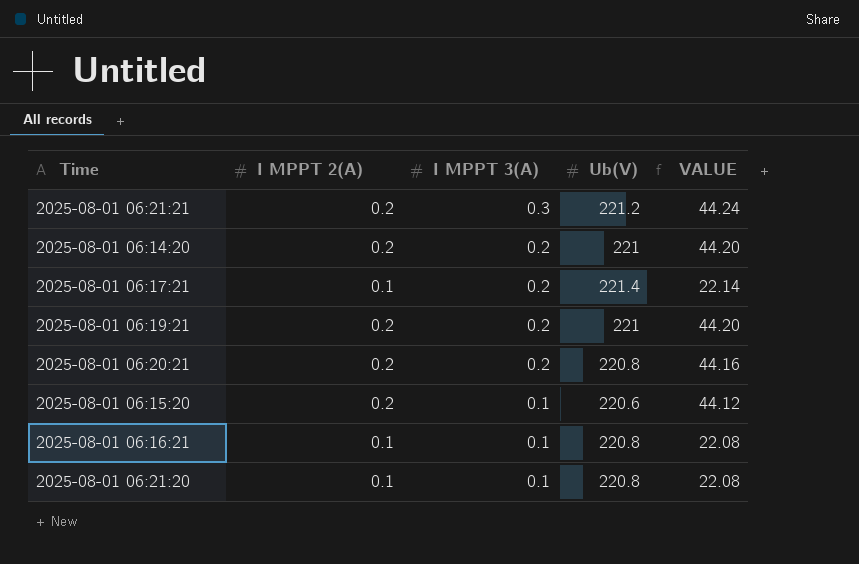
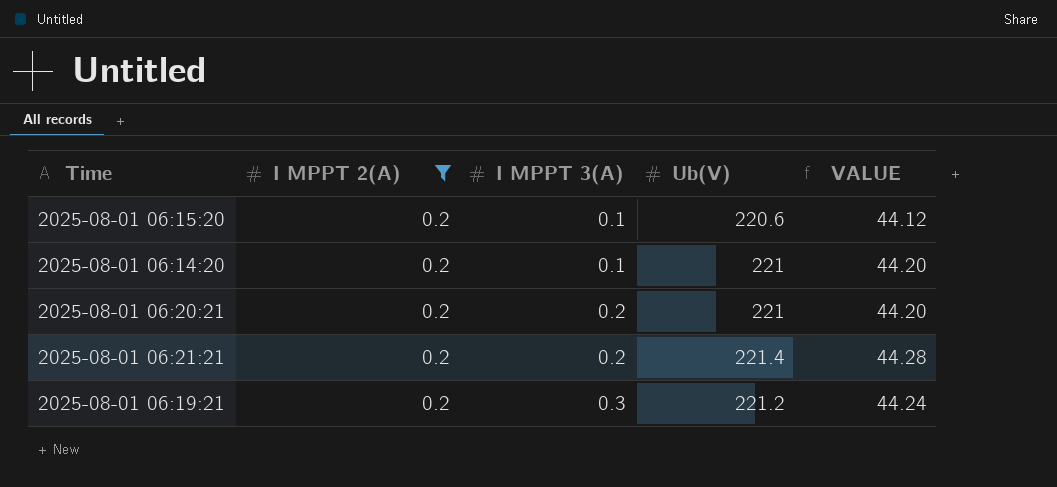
filter: none -> I MPPT 2(A) = 0.2
row order: I MPPT 3(A) descending -> I MPPT 3(A) ascending
2025-08-01 06:14:20 | I MPPT 3(A): 0.2 -> 0.1
2025-08-01 06:20:21 | Ub(V): 220.8 -> 221
2025-08-01 06:20:21 | VALUE: 44.16 -> 44.20
2025-08-01 06:21:21 | I MPPT 3(A): 0.3 -> 0.2
2025-08-01 06:21:21 | Ub(V): 221.2 -> 221.4
2025-08-01 06:21:21 | VALUE: 44.24 -> 44.28
2025-08-01 06:19:21 | I MPPT 3(A): 0.2 -> 0.3
2025-08-01 06:19:21 | Ub(V): 221 -> 221.2
2025-08-01 06:19:21 | VALUE: 44.20 -> 44.24

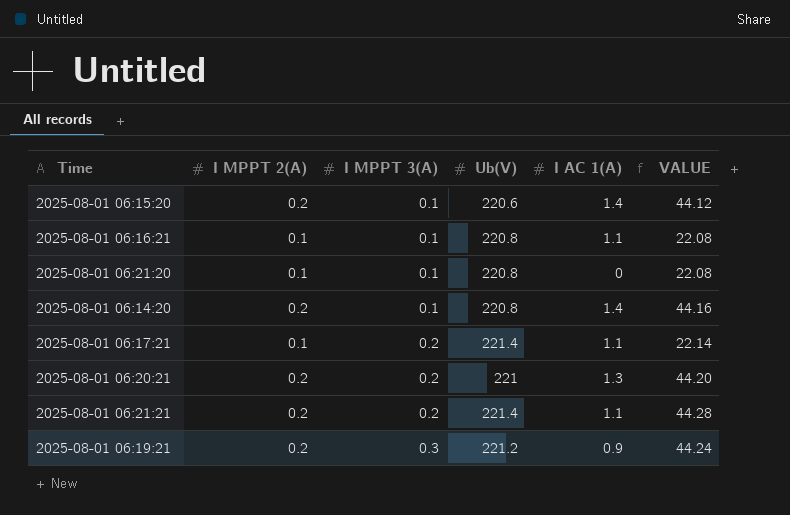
filter: I MPPT 2(A) = 0.2 -> none
column I AC 1(A) | position: none -> 5
2025-08-01 06:14:20 | Ub(V): 221 -> 220.8
2025-08-01 06:14:20 | VALUE: 44.20 -> 44.16

